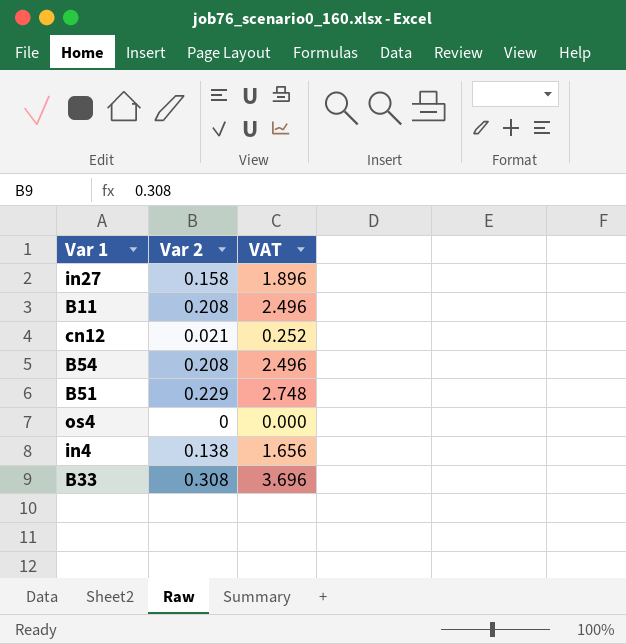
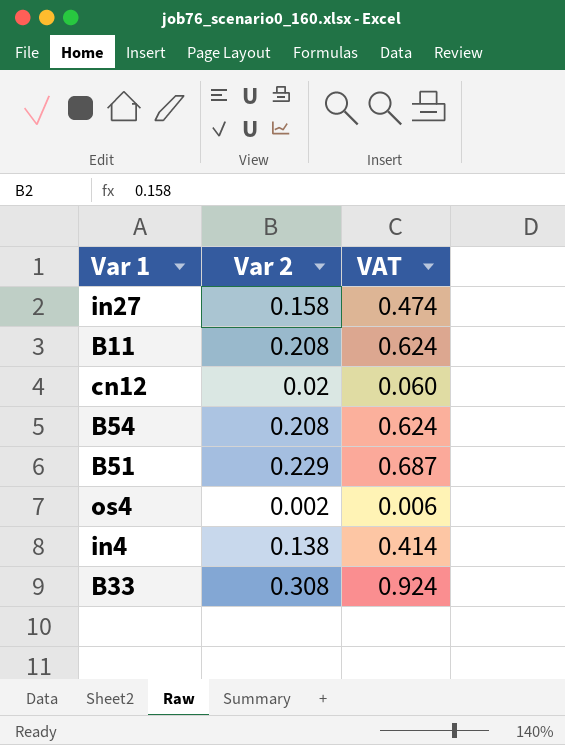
column VAT | formula: [Var 2] * 12 -> [Var 2] * 3
cn12 | Var 2: 0.021 -> 0.02
os4 | Var 2: 0 -> 0.002

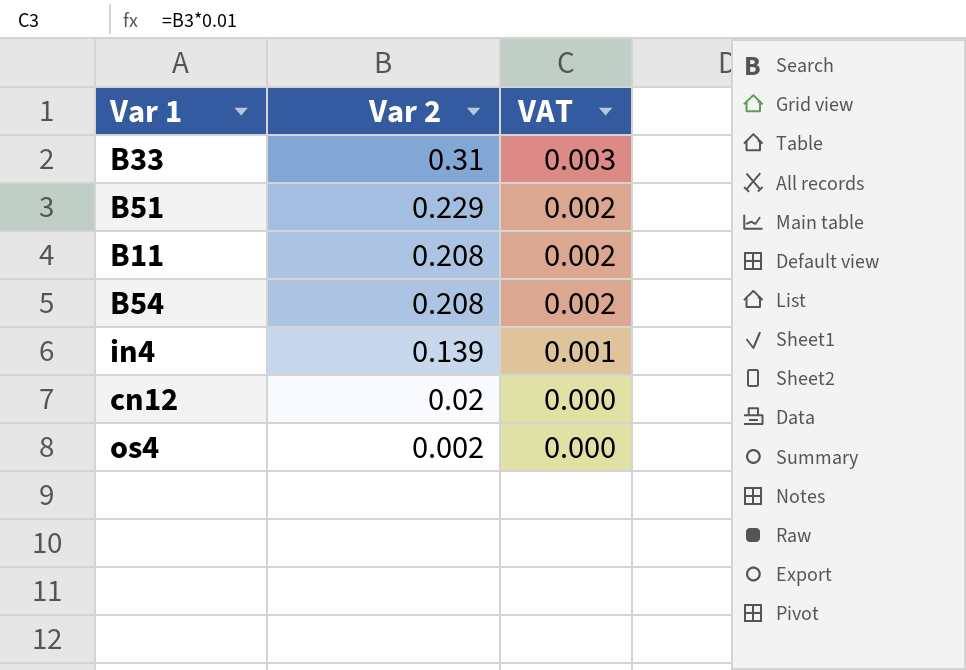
row order: none -> Var 2 descending
column VAT | formula: [Var 2] * 3 -> [Var 2] * 0.01
row in27: 0.158 | 0.474 -> none
B33 | Var 2: 0.308 -> 0.31
in4 | Var 2: 0.138 -> 0.139

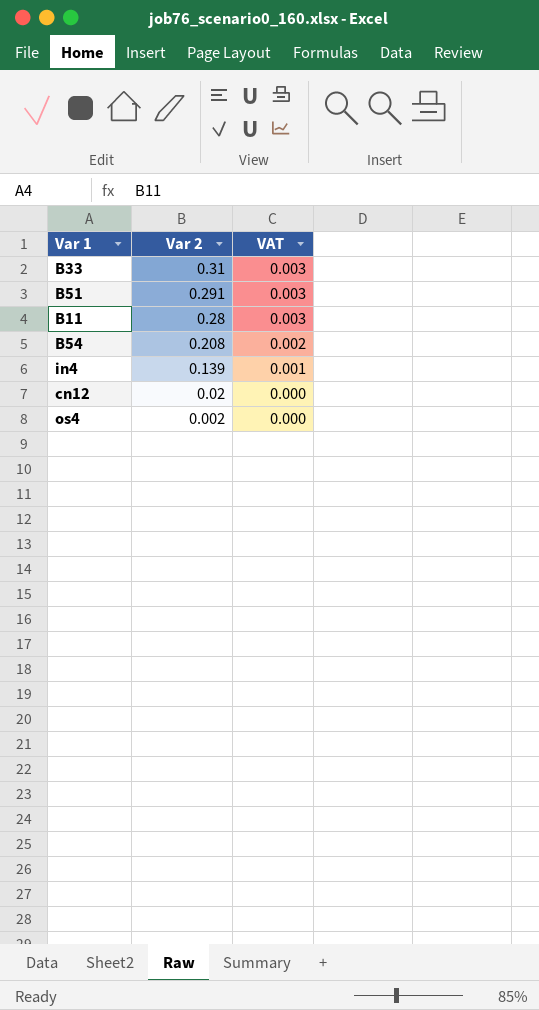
B51 | Var 2: 0.229 -> 0.291
B51 | VAT: 0.002 -> 0.003
B11 | Var 2: 0.208 -> 0.28
B11 | VAT: 0.002 -> 0.003

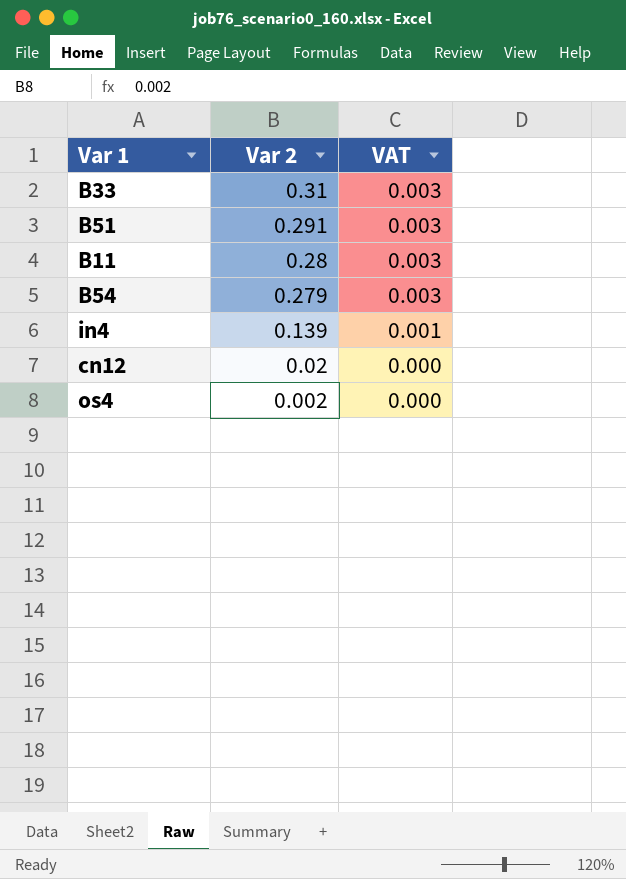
B54 | Var 2: 0.208 -> 0.279
B54 | VAT: 0.002 -> 0.003

